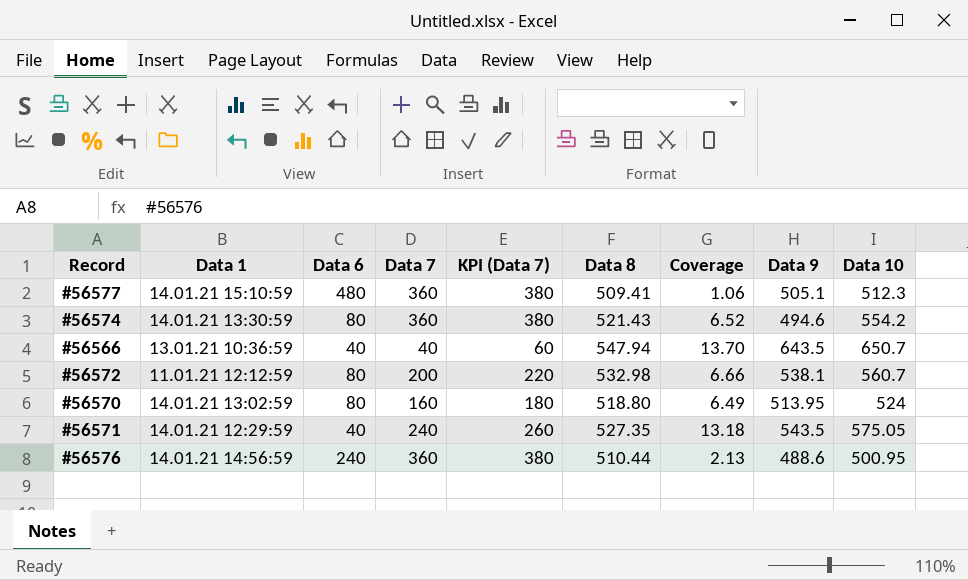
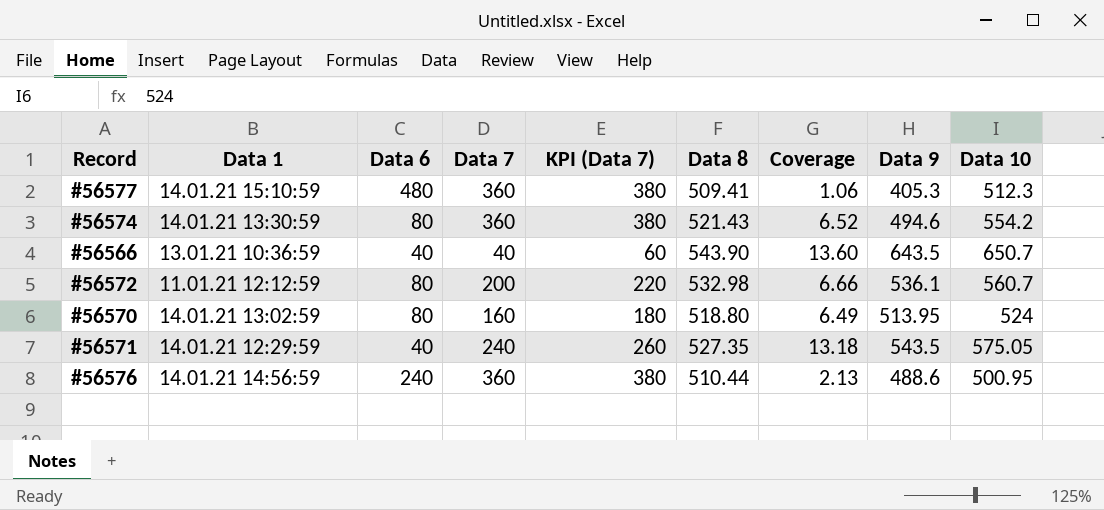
#56577 | Data 9: 505.1 -> 405.3
#56566 | Data 8: 547.94 -> 543.90
#56566 | Coverage: 13.70 -> 13.60
#56572 | Data 9: 538.1 -> 536.1

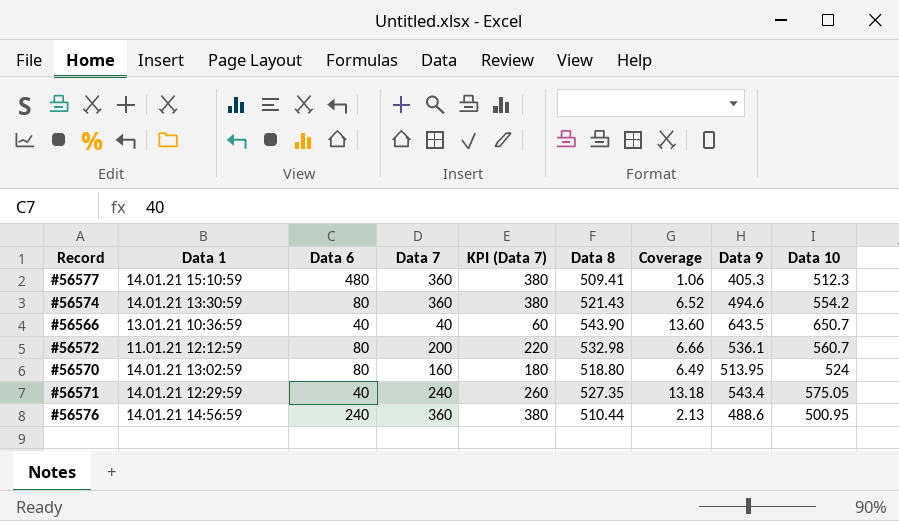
#56571 | Data 9: 543.5 -> 543.4

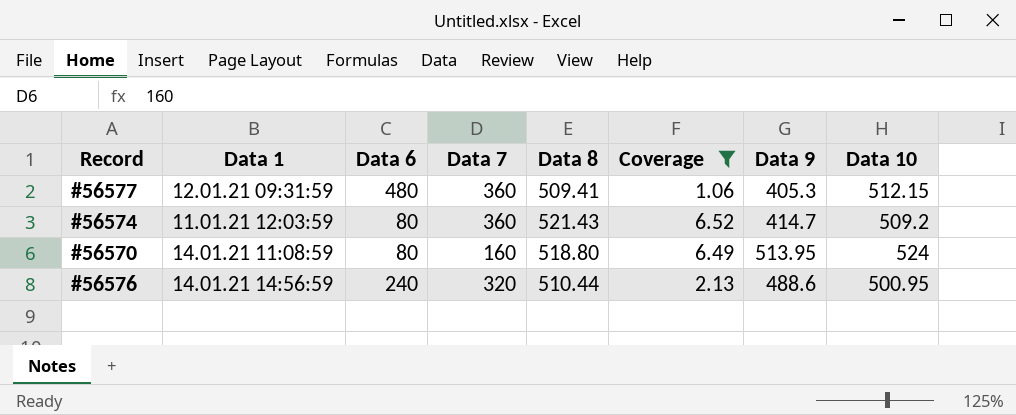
filter: none -> Coverage <= 6.52
column KPI (Data 7) | formula: [Data 7] + 20 -> none
#56577 | Data 1: 14.01.21 15:10:59 -> 12.01.21 09:31:59
#56577 | Data 10: 512.3 -> 512.15
#56574 | Data 1: 14.01.21 13:30:59 -> 11.01.21 12:03:59
#56574 | Data 9: 494.6 -> 414.7
#56574 | Data 10: 554.2 -> 509.2
#56570 | Data 1: 14.01.21 13:02:59 -> 14.01.21 11:08:59
#56576 | Data 7: 360 -> 320

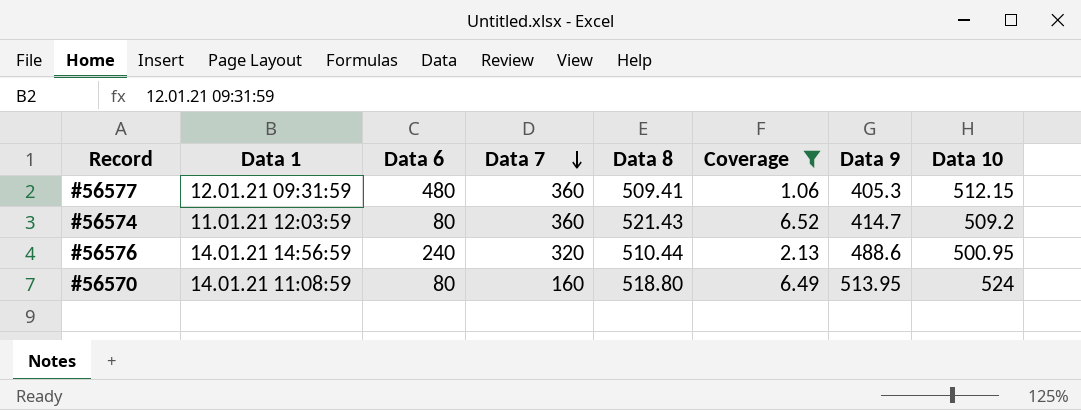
row order: none -> Data 7 descending

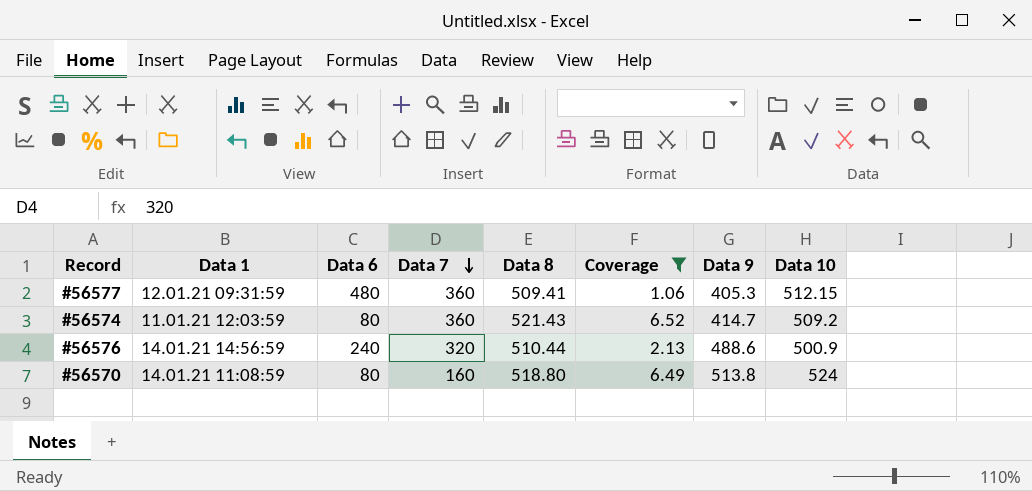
#56576 | Data 10: 500.95 -> 500.9
#56570 | Data 9: 513.95 -> 513.8

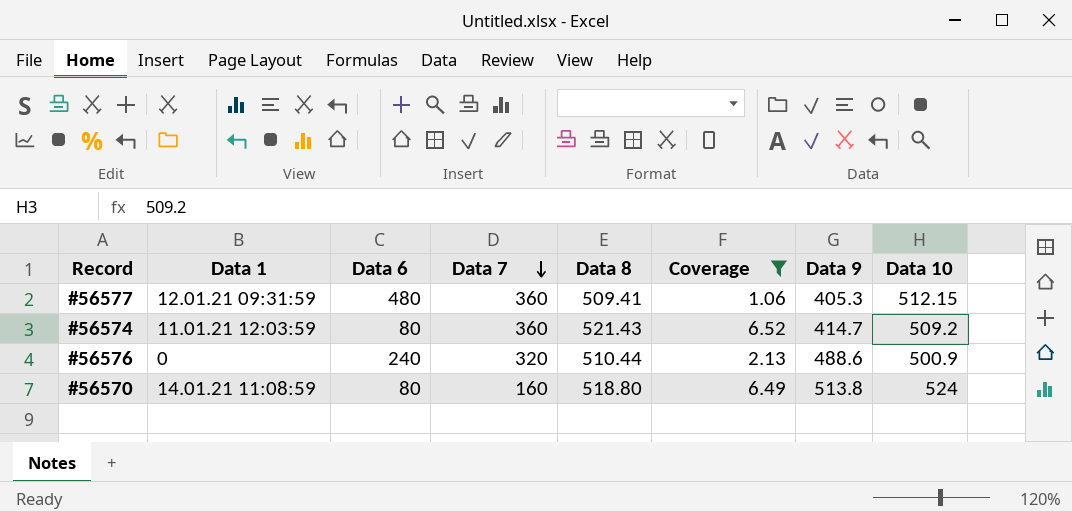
#56576 | Data 1: 14.01.21 14:56:59 -> 0

